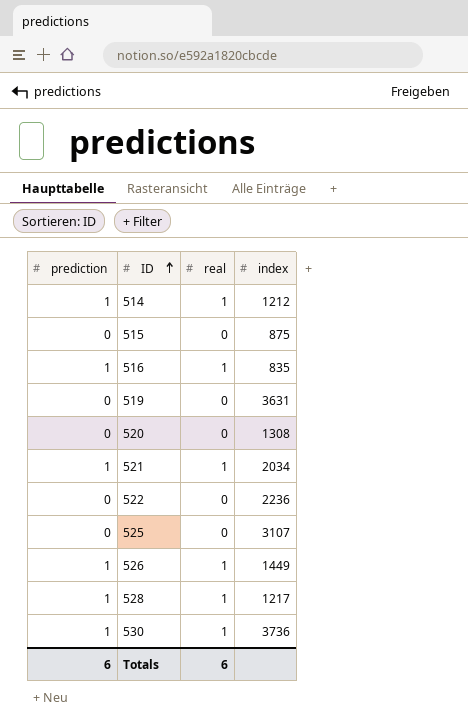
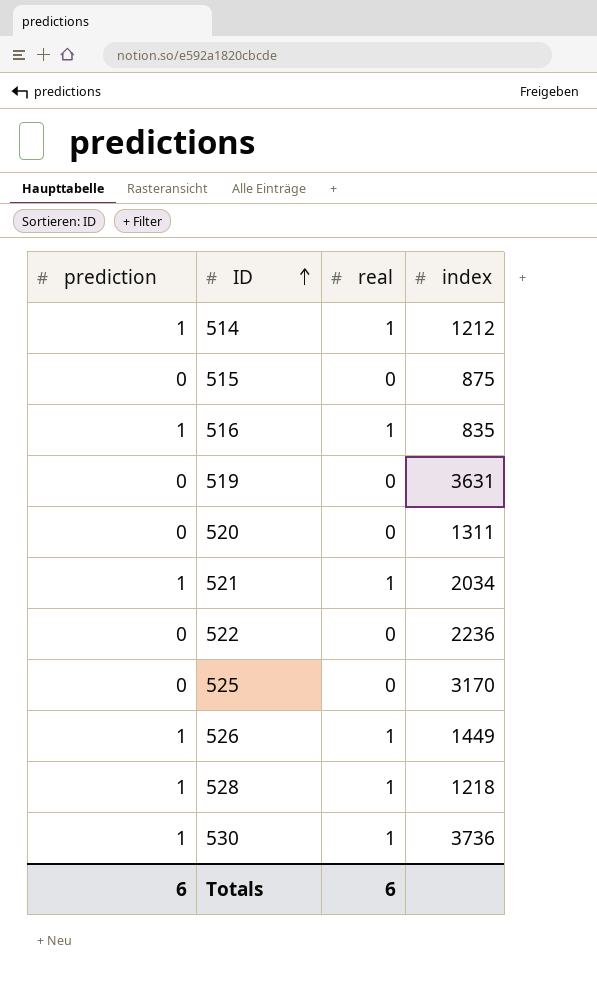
520 | index: 1308 -> 1311
525 | index: 3107 -> 3170
528 | index: 1217 -> 1218

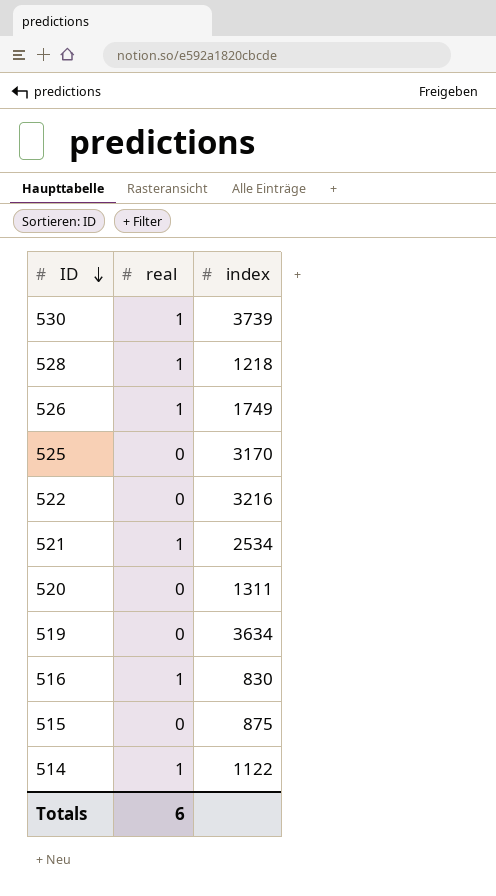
row order: ID ascending -> ID descending
column prediction | position: 1 -> none
530 | index: 3736 -> 3739
526 | index: 1449 -> 1749
522 | index: 2236 -> 3216
521 | index: 2034 -> 2534
519 | index: 3631 -> 3634
516 | index: 835 -> 830
514 | index: 1212 -> 1122

